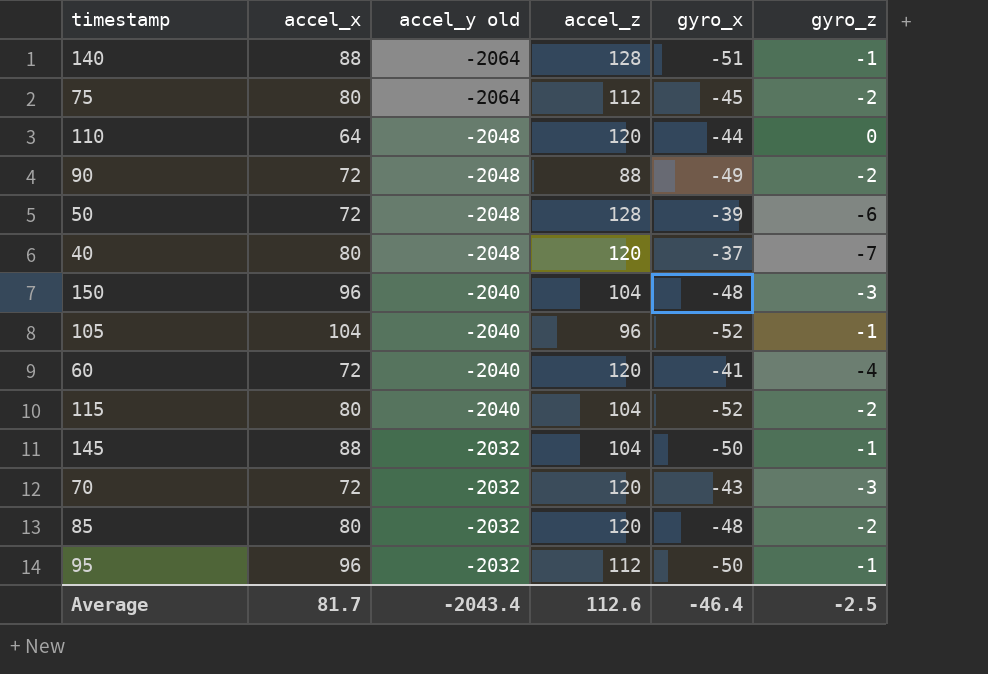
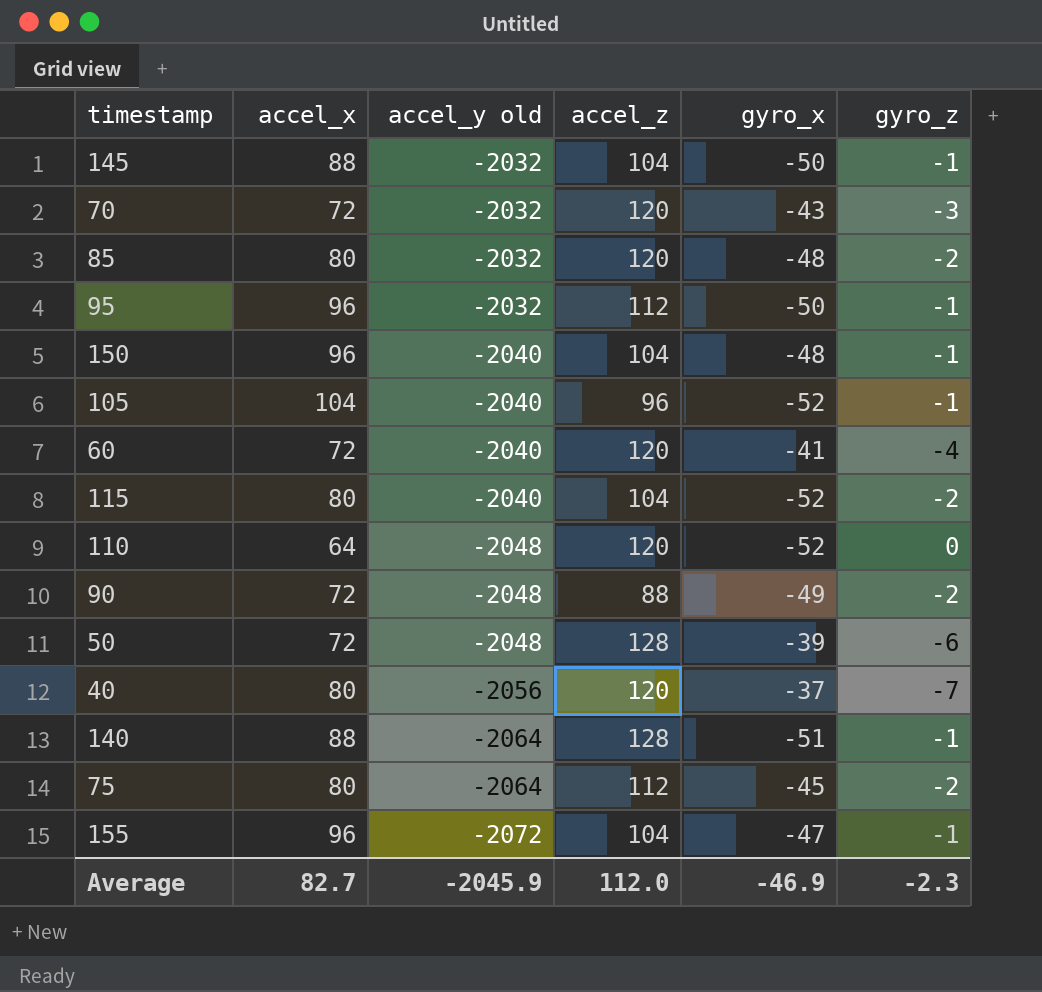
row order: accel_y old ascending -> accel_y old descending
150 | gyro_z: -3 -> -1
110 | gyro_x: -44 -> -52
40 | accel_y old: -2048 -> -2056
row 155: none -> 96 | -2072 | 104 | -47 | -1
Average | accel_x: 81.7 -> 82.7
Average | accel_y old: -2043.4 -> -2045.9
Average | accel_z: 112.6 -> 112.0
Average | gyro_x: -46.4 -> -46.9
Average | gyro_z: -2.5 -> -2.3

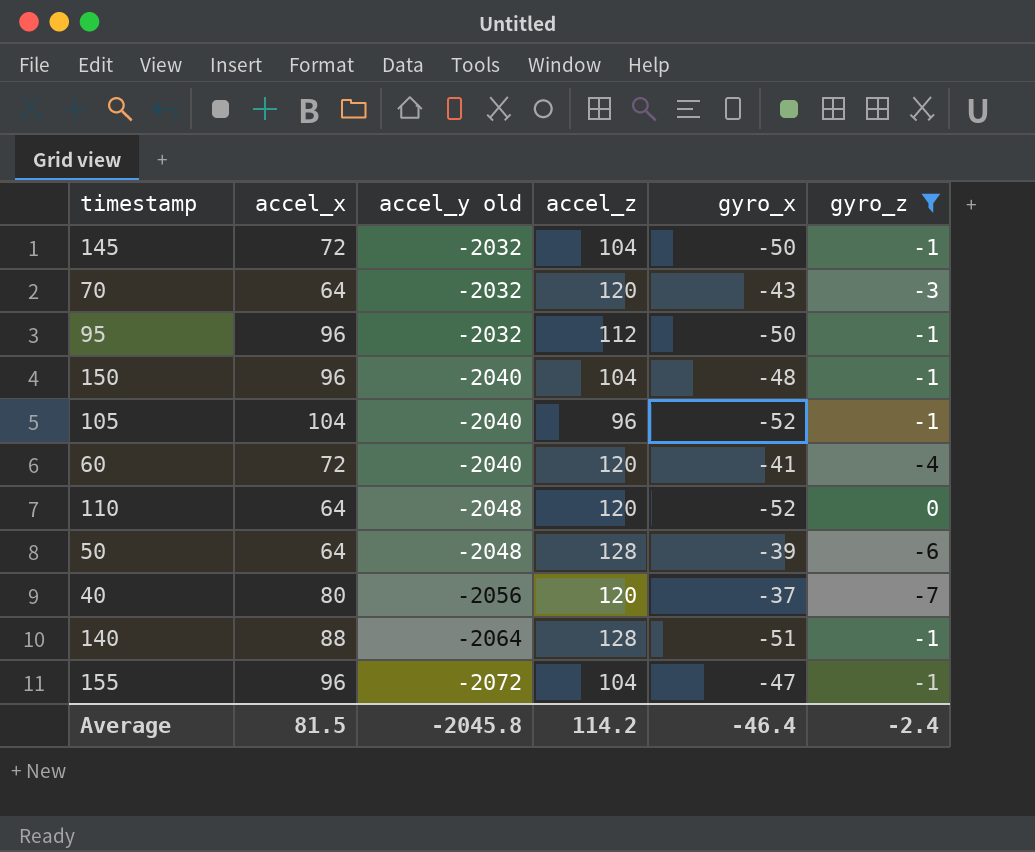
filter: none -> gyro_z != -2
145 | accel_x: 88 -> 72
70 | accel_x: 72 -> 64
50 | accel_x: 72 -> 64
Average | accel_x: 82.7 -> 81.5
Average | accel_y old: -2045.9 -> -2045.8
Average | accel_z: 112.0 -> 114.2
Average | gyro_x: -46.9 -> -46.4
Average | gyro_z: -2.3 -> -2.4

